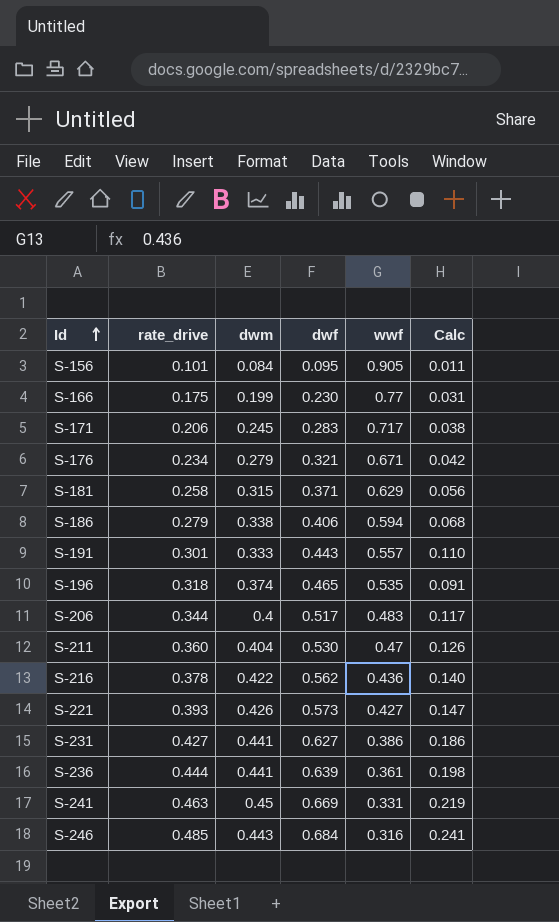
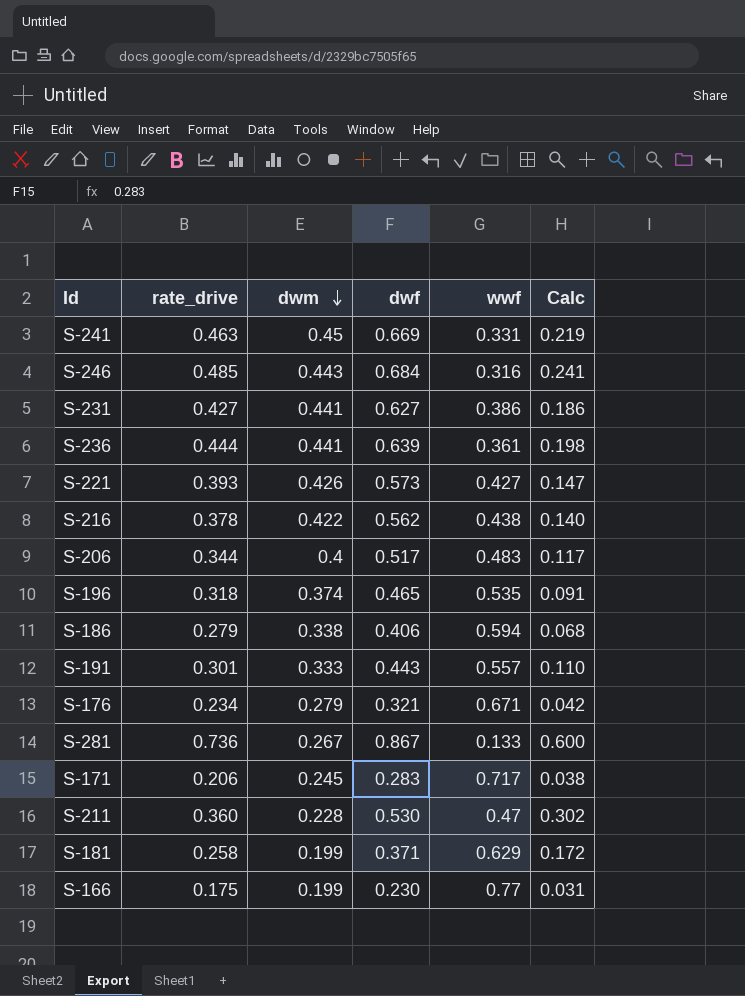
row order: Id ascending -> dwm descending
row S-156: 0.101 | 0.084 | 0.095 | 0.905 | 0.011 -> none
S-216 | wwf: 0.436 -> 0.438
row S-281: none -> 0.736 | 0.267 | 0.867 | 0.133 | 0.600
S-211 | dwm: 0.404 -> 0.228
S-211 | Calc: 0.126 -> 0.302
S-181 | dwm: 0.315 -> 0.199
S-181 | Calc: 0.056 -> 0.172

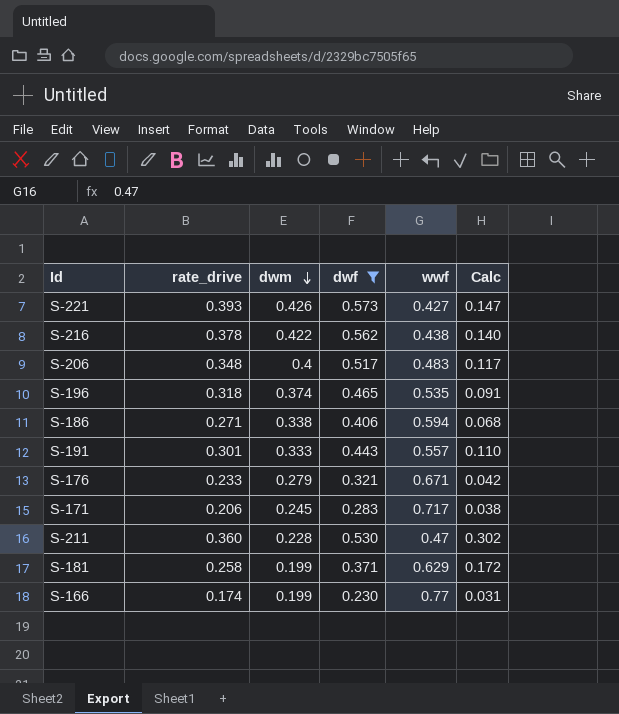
filter: none -> dwf <= 0.573
S-206 | rate_drive: 0.344 -> 0.348
S-186 | rate_drive: 0.279 -> 0.271
S-176 | rate_drive: 0.234 -> 0.233
S-166 | rate_drive: 0.175 -> 0.174

